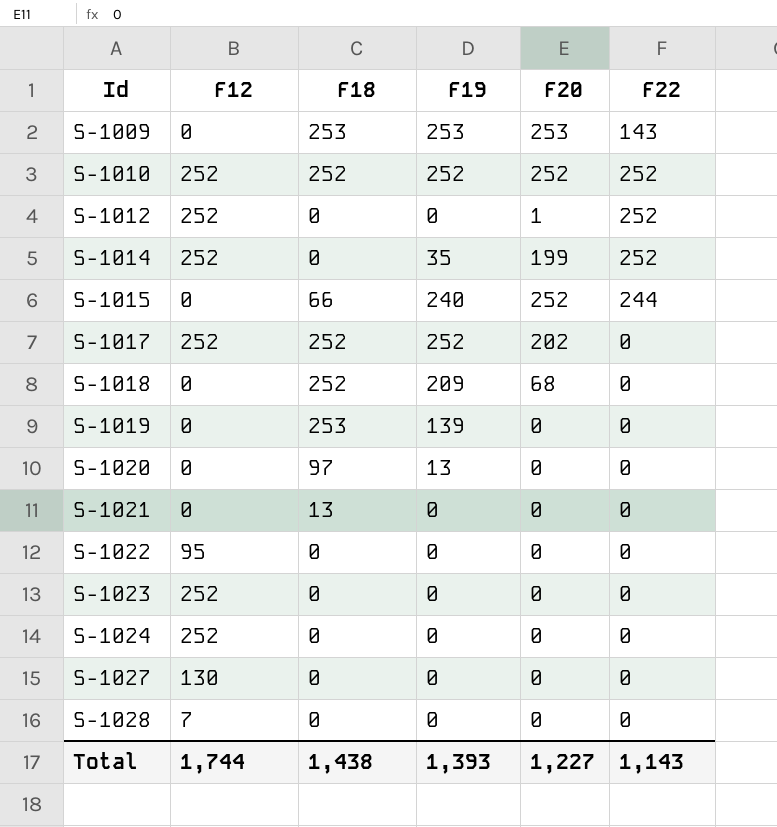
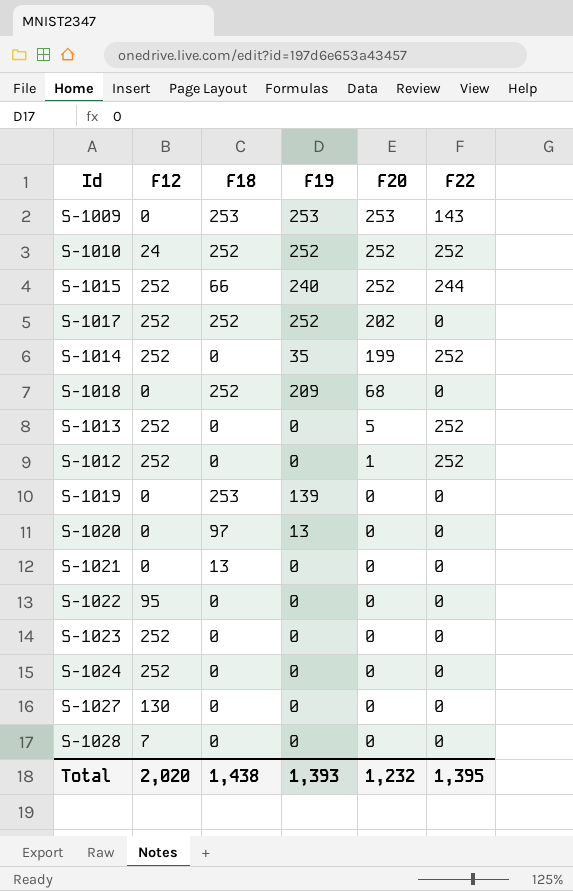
row order: Id ascending -> F20 descending
S-1010 | F12: 252 -> 24
S-1015 | F12: 0 -> 252
row S-1013: none -> 252 | 0 | 0 | 5 | 252
Total | F12: 1,744 -> 2,020
Total | F20: 1,227 -> 1,232
Total | F22: 1,143 -> 1,395

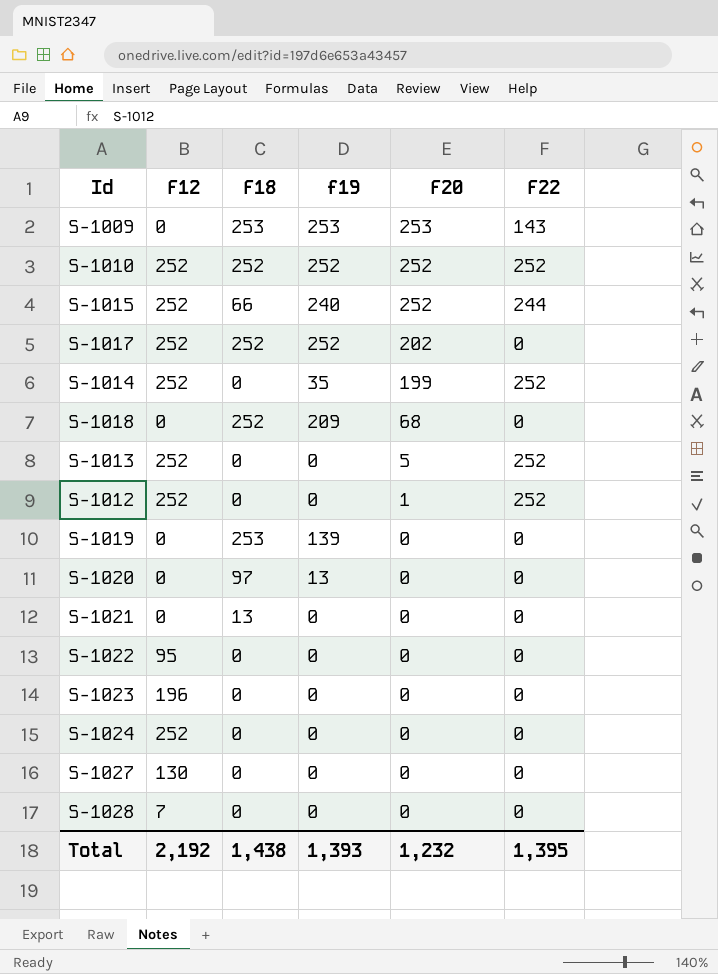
column name: F19 -> f19
S-1010 | F12: 24 -> 252
S-1023 | F12: 252 -> 196
Total | F12: 2,020 -> 2,192

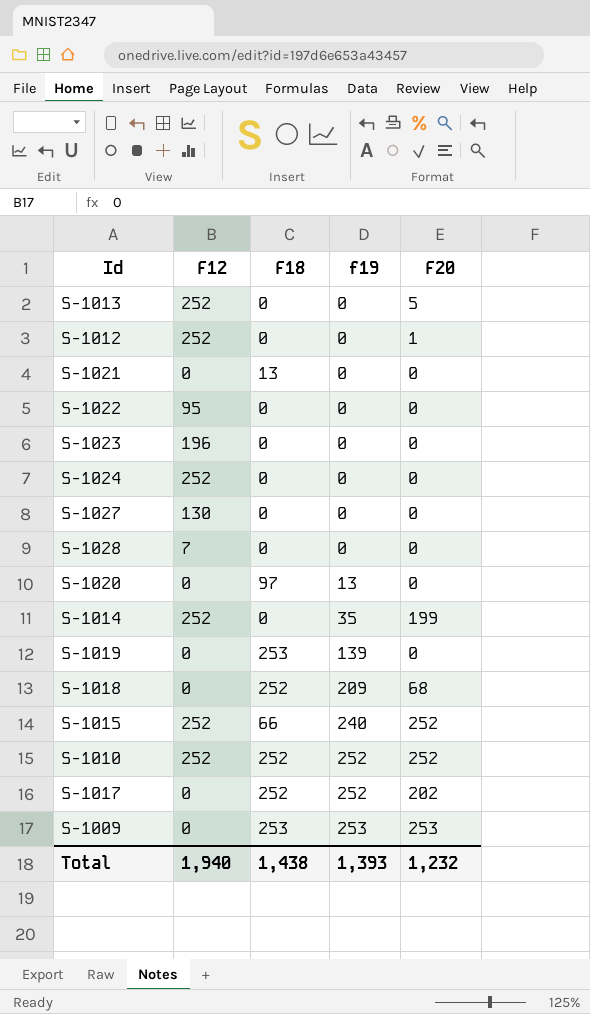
row order: F20 descending -> f19 ascending
column F22 | position: 6 -> none
S-1017 | F12: 252 -> 0
Total | F12: 2,192 -> 1,940

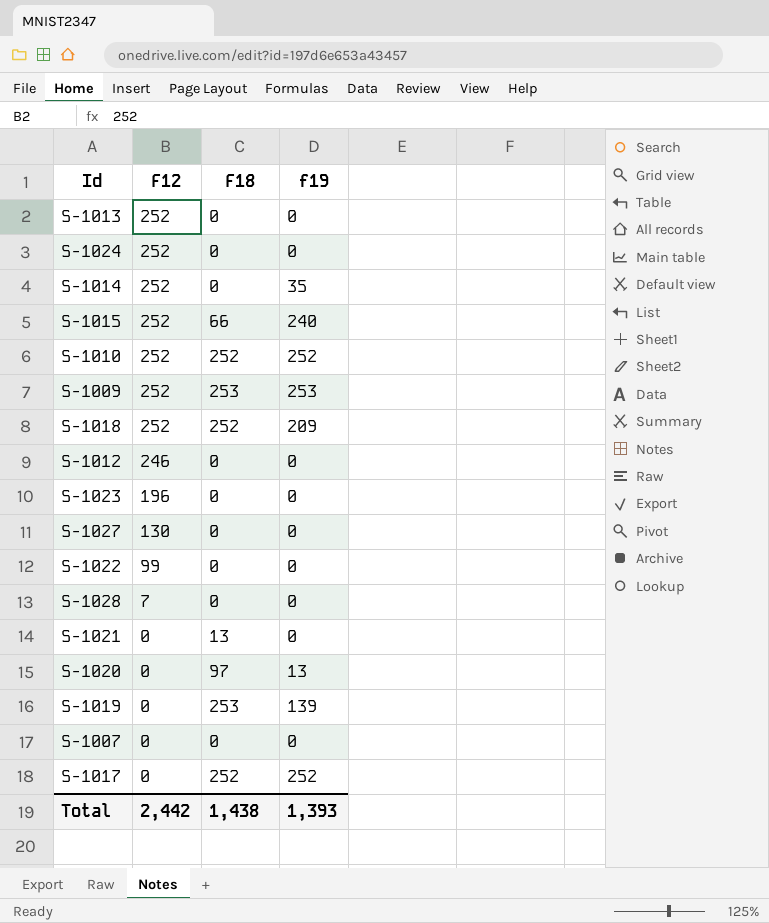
row order: f19 ascending -> F12 descending
column F20 | position: 5 -> none
S-1009 | F12: 0 -> 252
S-1018 | F12: 0 -> 252
S-1012 | F12: 252 -> 246
S-1022 | F12: 95 -> 99
row S-1007: none -> 0 | 0 | 0
Total | F12: 1,940 -> 2,442

